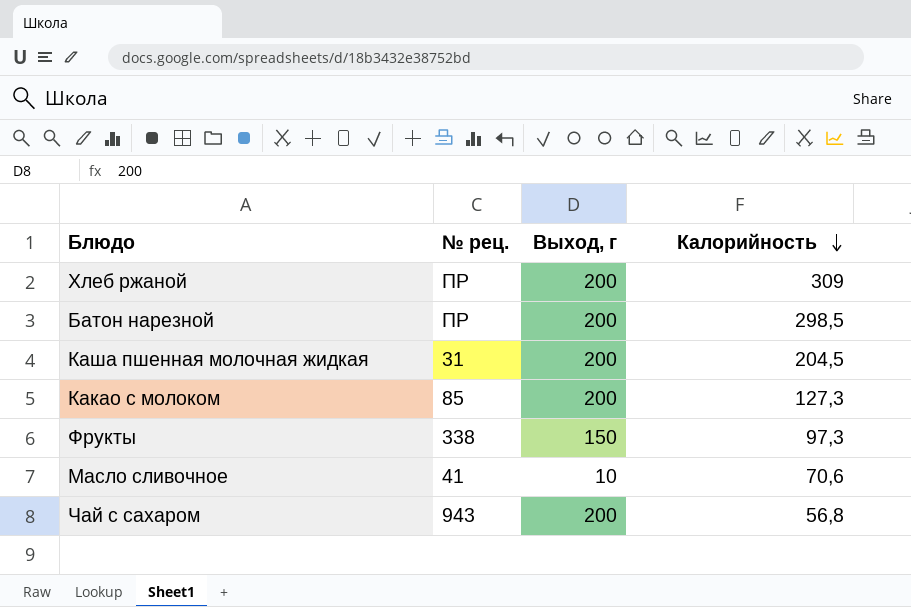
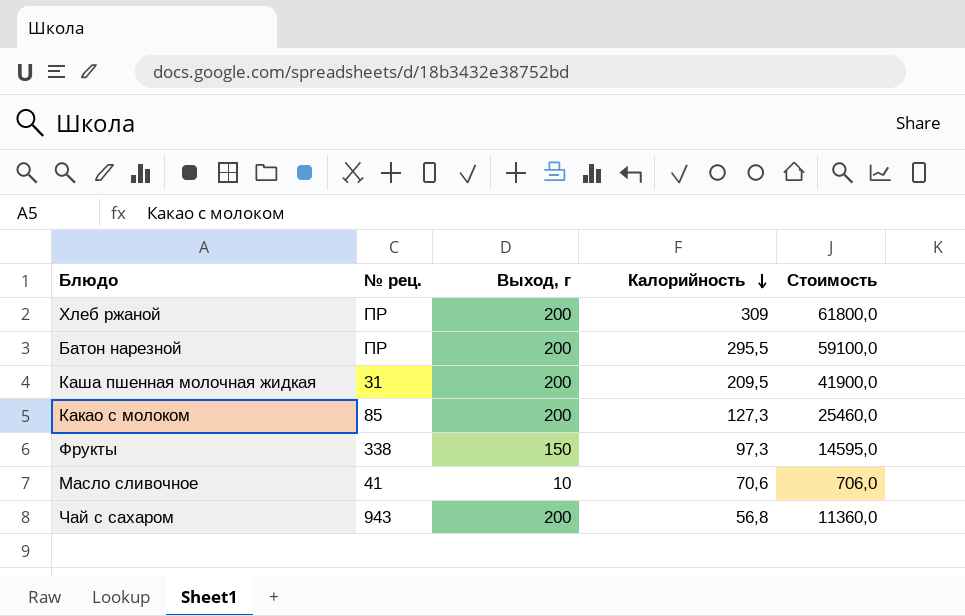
column Стоимость | formula: none -> [Выход, г] * [Калорийность]
Батон нарезной | Калорийность: 298,5 -> 295,5
Каша пшенная молочная жидкая | Калорийность: 204,5 -> 209,5

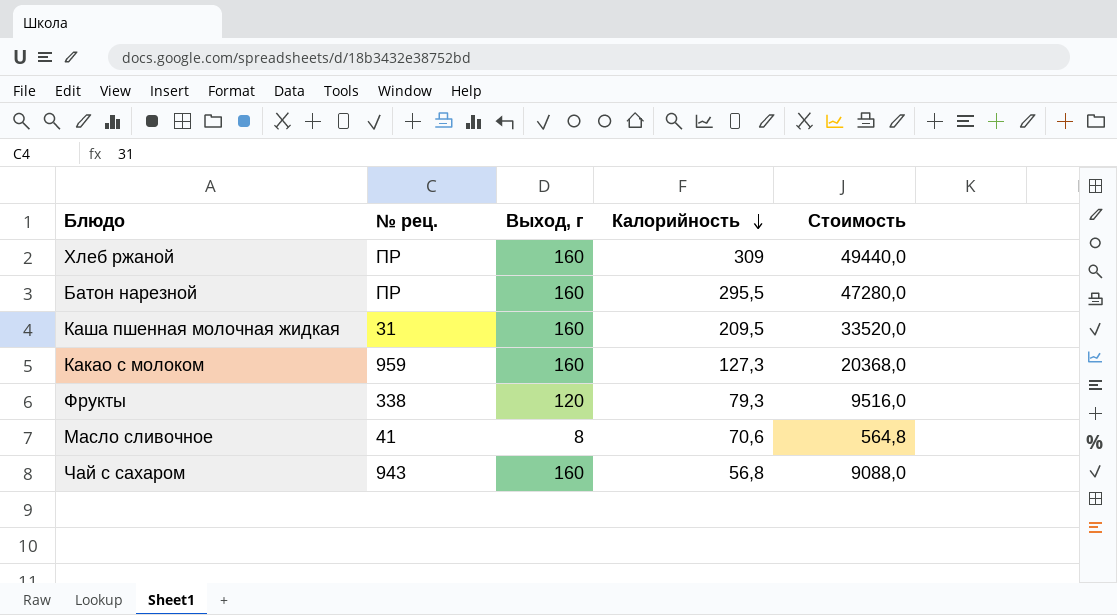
Хлеб ржаной | Выход, г: 200 -> 160
Хлеб ржаной | Стоимость: 61800,0 -> 49440,0
Батон нарезной | Выход, г: 200 -> 160
Батон нарезной | Стоимость: 59100,0 -> 47280,0
Каша пшенная молочная жидкая | Выход, г: 200 -> 160
Каша пшенная молочная жидкая | Стоимость: 41900,0 -> 33520,0
Какао с молоком | № рец.: 85 -> 959
Какао с молоком | Выход, г: 200 -> 160
Какао с молоком | Стоимость: 25460,0 -> 20368,0
Фрукты | Выход, г: 150 -> 120
Фрукты | Калорийность: 97,3 -> 79,3
Фрукты | Стоимость: 14595,0 -> 9516,0
Масло сливочное | Выход, г: 10 -> 8
Масло сливочное | Стоимость: 706,0 -> 564,8
Чай с сахаром | Выход, г: 200 -> 160
Чай с сахаром | Стоимость: 11360,0 -> 9088,0

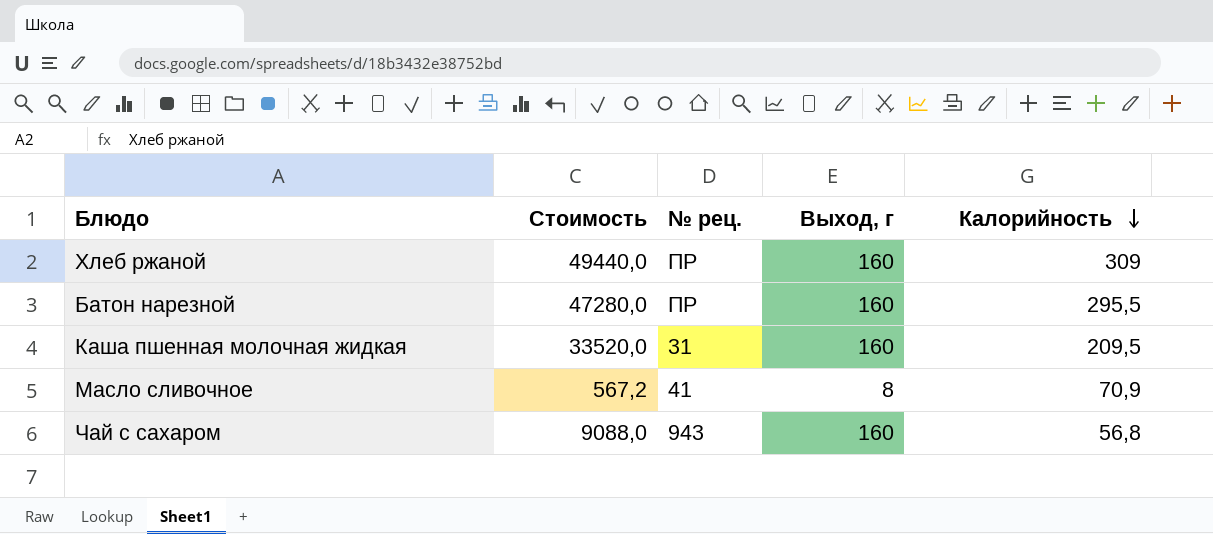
column Стоимость | position: 5 -> 2
row Какао с молоком: 959 | 160 | 127,3 | 20368,0 -> none
row Фрукты: 338 | 120 | 79,3 | 9516,0 -> none
Масло сливочное | Стоимость: 564,8 -> 567,2
Масло сливочное | Калорийность: 70,6 -> 70,9

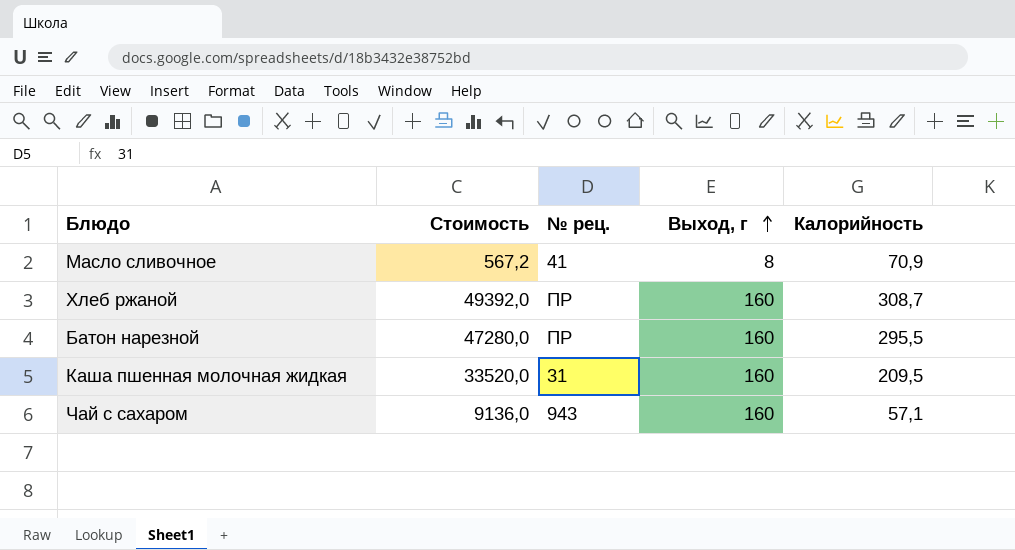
row order: Калорийность descending -> Выход, г ascending
Хлеб ржаной | Стоимость: 49440,0 -> 49392,0
Хлеб ржаной | Калорийность: 309 -> 308,7
Чай с сахаром | Стоимость: 9088,0 -> 9136,0
Чай с сахаром | Калорийность: 56,8 -> 57,1

